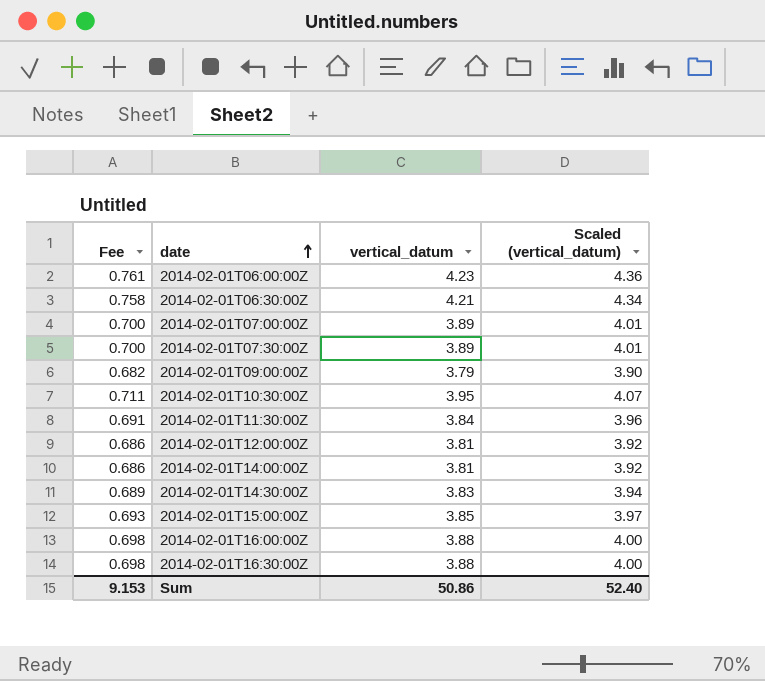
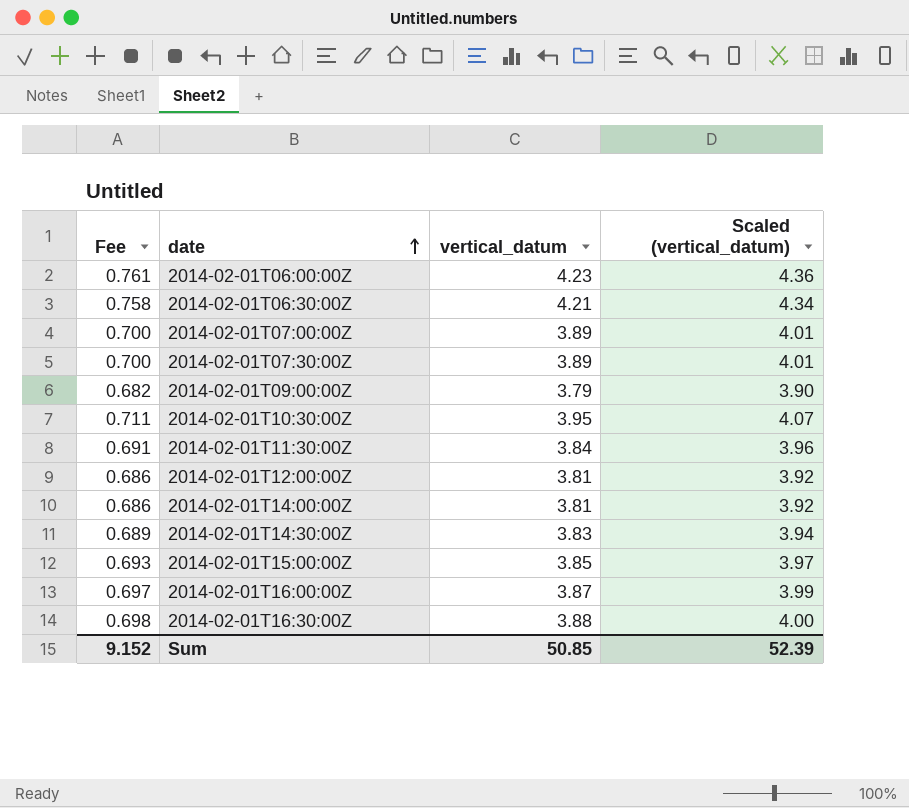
2014-02-01T16:00:00Z | Fee: 0.698 -> 0.697
2014-02-01T16:00:00Z | vertical_datum: 3.88 -> 3.87
2014-02-01T16:00:00Z | Scaled (vertical_datum): 4.00 -> 3.99
Sum | Fee: 9.153 -> 9.152
Sum | vertical_datum: 50.86 -> 50.85
Sum | Scaled (vertical_datum): 52.40 -> 52.39

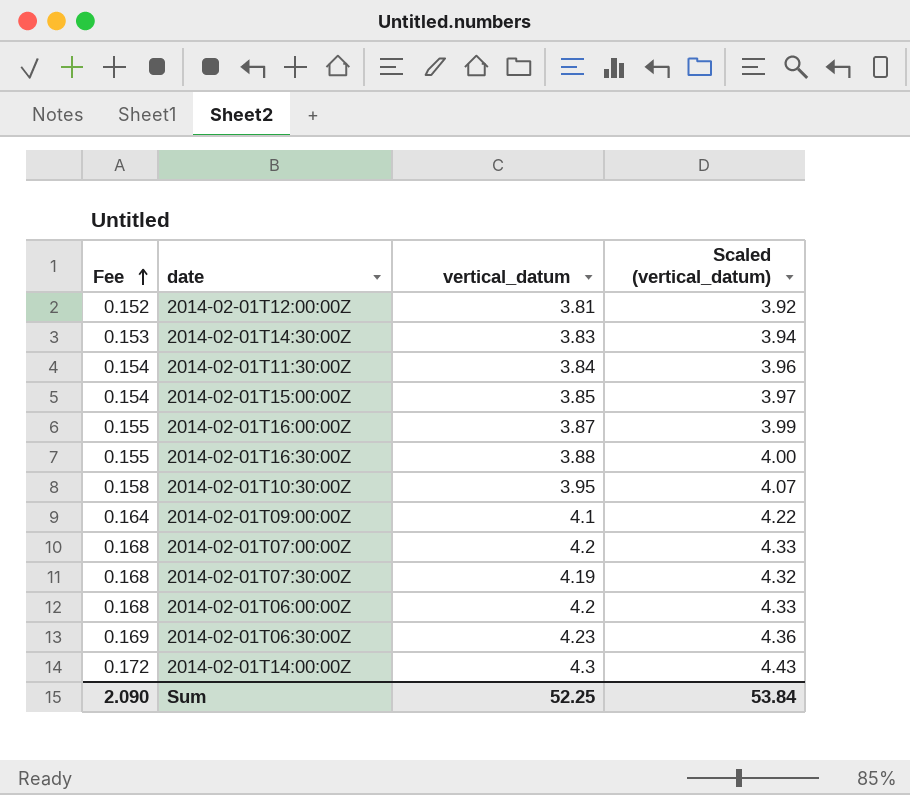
row order: date ascending -> Fee ascending
column Fee | formula: [vertical_datum] * 0.18 -> [vertical_datum] * 0.04
2014-02-01T09:00:00Z | vertical_datum: 3.79 -> 4.1
2014-02-01T09:00:00Z | Scaled (vertical_datum): 3.90 -> 4.22
2014-02-01T07:00:00Z | vertical_datum: 3.89 -> 4.2
2014-02-01T07:00:00Z | Scaled (vertical_datum): 4.01 -> 4.33
2014-02-01T07:30:00Z | vertical_datum: 3.89 -> 4.19
2014-02-01T07:30:00Z | Scaled (vertical_datum): 4.01 -> 4.32
2014-02-01T06:00:00Z | vertical_datum: 4.23 -> 4.2
2014-02-01T06:00:00Z | Scaled (vertical_datum): 4.36 -> 4.33
2014-02-01T06:30:00Z | vertical_datum: 4.21 -> 4.23
2014-02-01T06:30:00Z | Scaled (vertical_datum): 4.34 -> 4.36
2014-02-01T14:00:00Z | vertical_datum: 3.81 -> 4.3
2014-02-01T14:00:00Z | Scaled (vertical_datum): 3.92 -> 4.43
Sum | Fee: 9.152 -> 2.090
Sum | vertical_datum: 50.85 -> 52.25
Sum | Scaled (vertical_datum): 52.39 -> 53.84

